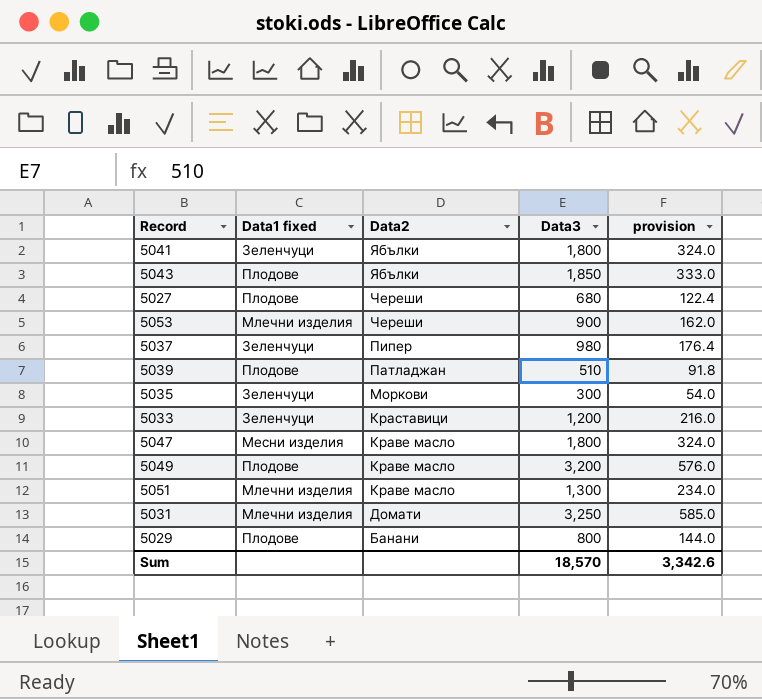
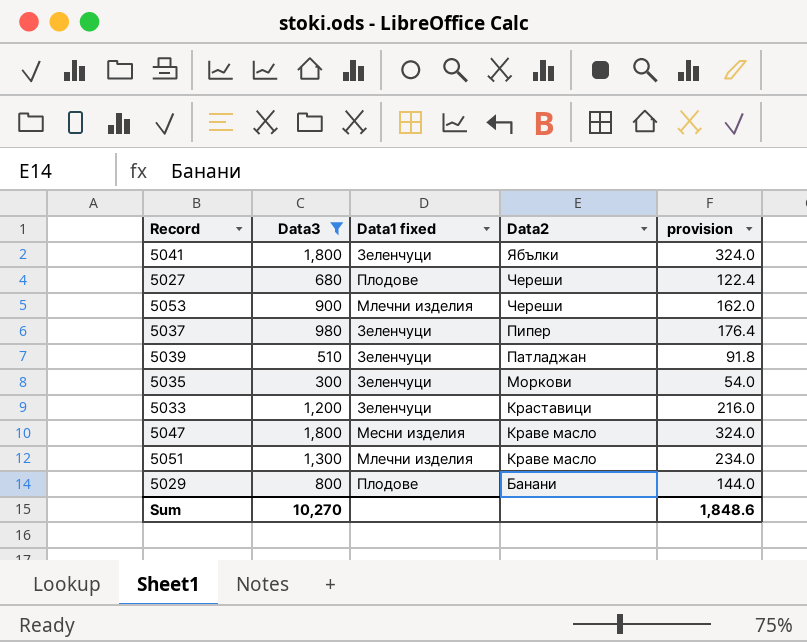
filter: none -> Data3 <= 1,800
column Data3 | position: 4 -> 2
5039 | Data1 fixed: Плодове -> Зеленчуци
Sum | Data3: 18,570 -> 10,270
Sum | provision: 3,342.6 -> 1,848.6

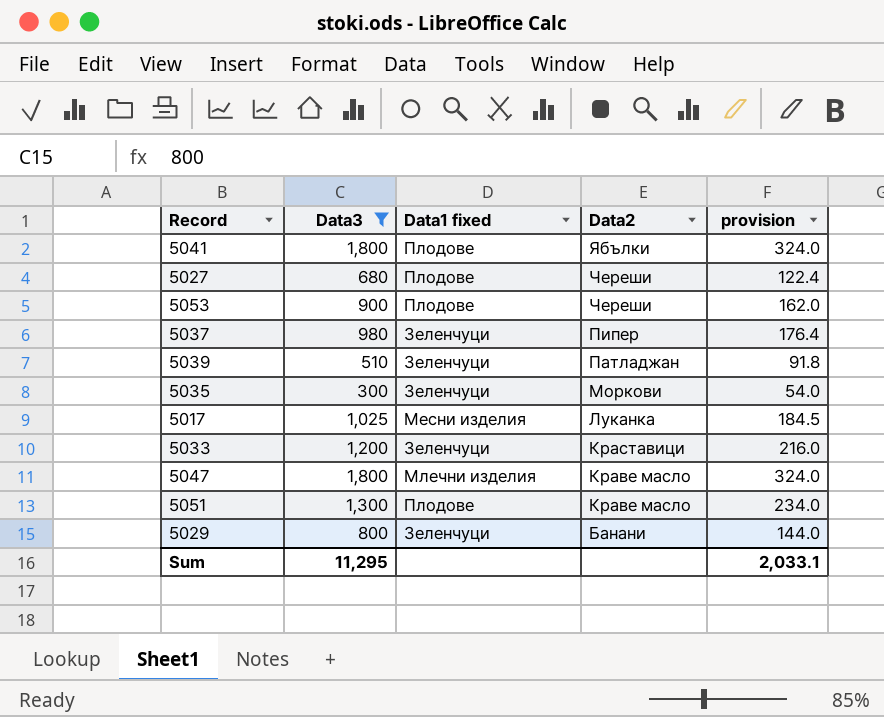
5041 | Data1 fixed: Зеленчуци -> Плодове
5053 | Data1 fixed: Млечни изделия -> Плодове
row 5017: none -> 1,025 | Месни изделия | Луканка | 184.5
5047 | Data1 fixed: Месни изделия -> Млечни изделия
5051 | Data1 fixed: Млечни изделия -> Плодове
5029 | Data1 fixed: Плодове -> Зеленчуци
Sum | Data3: 10,270 -> 11,295
Sum | provision: 1,848.6 -> 2,033.1

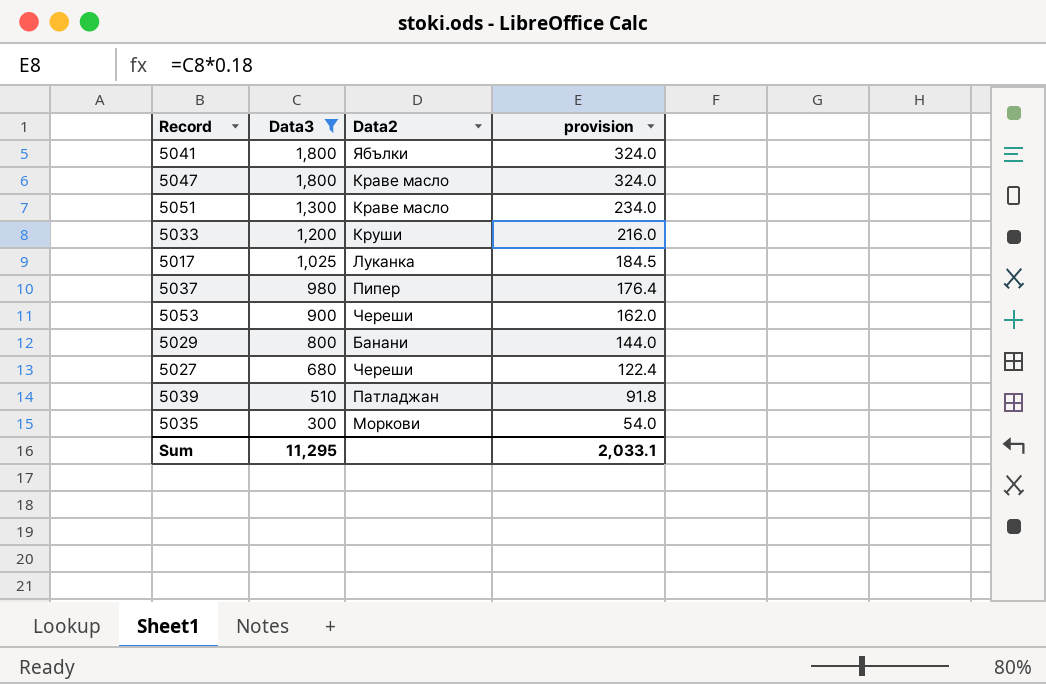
row order: Data2 descending -> Data3 descending
column Data1 fixed | position: 3 -> none
5033 | Data2: Краставици -> Круши

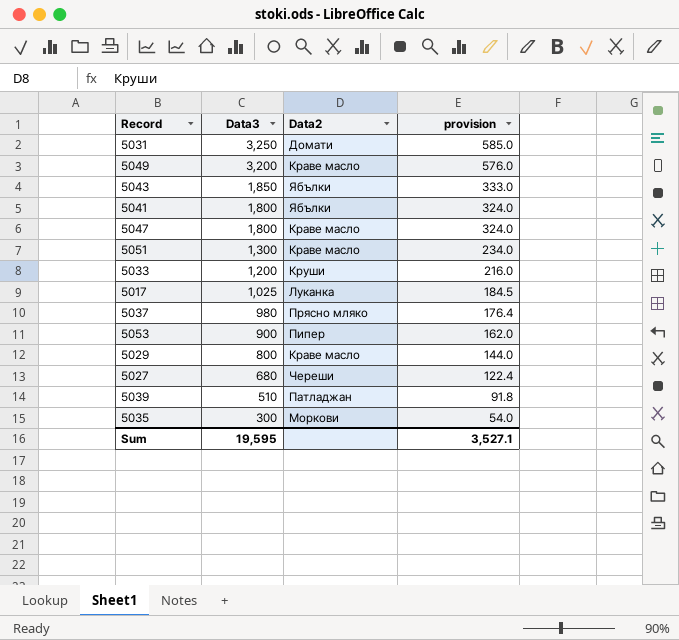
filter: Data3 <= 1,800 -> none
5037 | Data2: Пипер -> Прясно мляко
5053 | Data2: Череши -> Пипер
5029 | Data2: Банани -> Краве масло
Sum | Data3: 11,295 -> 19,595
Sum | provision: 2,033.1 -> 3,527.1

